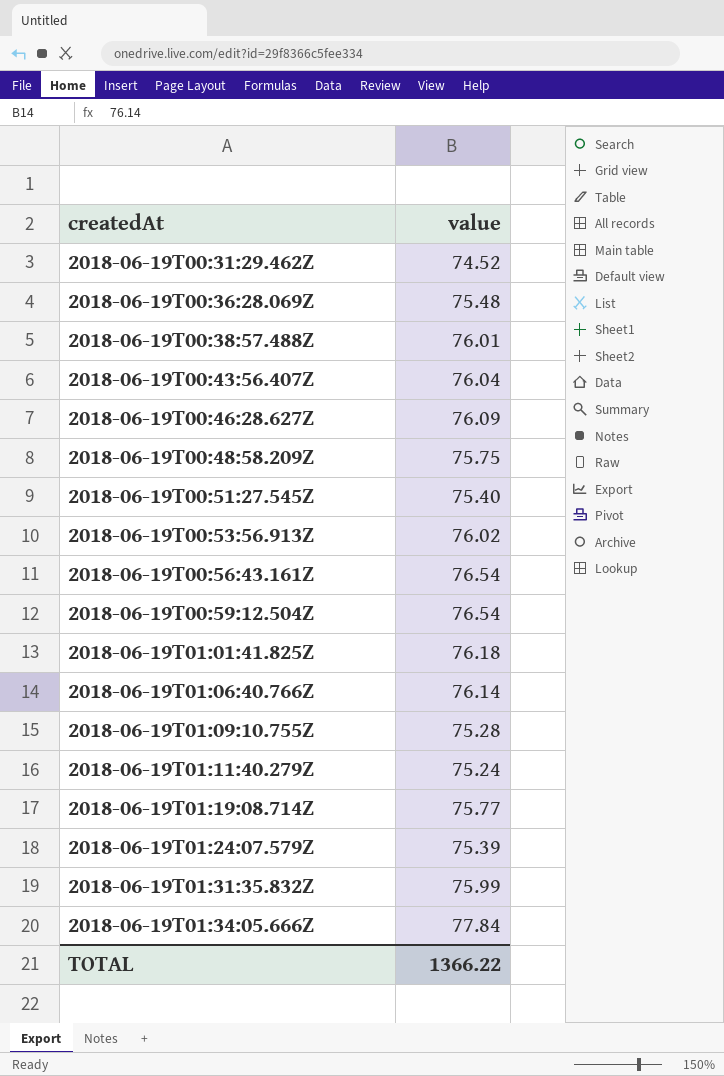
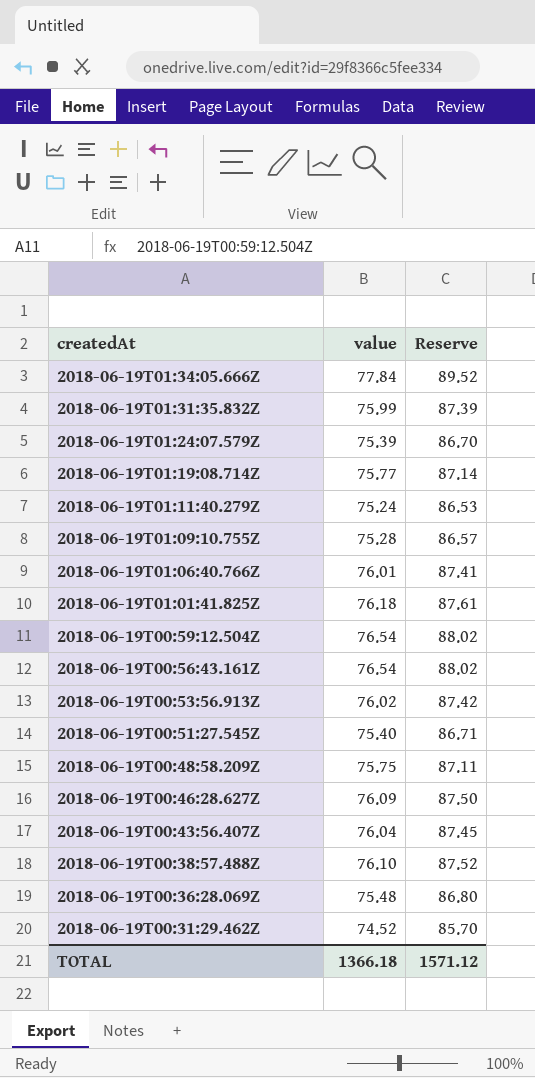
row order: createdAt ascending -> createdAt descending
column Reserve | formula: none -> [value] * 1.15
2018-06-19T01:06:40.766Z | value: 76.14 -> 76.01
2018-06-19T00:38:57.488Z | value: 76.01 -> 76.10
TOTAL | value: 1366.22 -> 1366.18

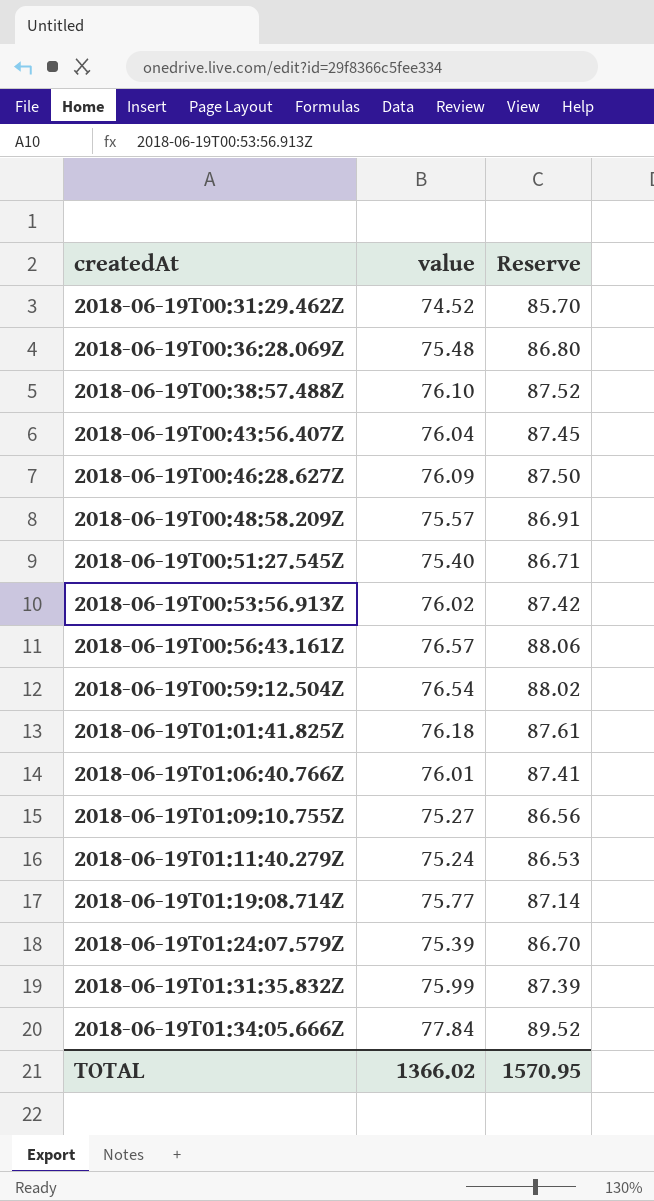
row order: createdAt descending -> createdAt ascending
2018-06-19T00:48:58.209Z | value: 75.75 -> 75.57
2018-06-19T00:48:58.209Z | Reserve: 87.11 -> 86.91
2018-06-19T00:56:43.161Z | value: 76.54 -> 76.57
2018-06-19T00:56:43.161Z | Reserve: 88.02 -> 88.06
2018-06-19T01:09:10.755Z | value: 75.28 -> 75.27
2018-06-19T01:09:10.755Z | Reserve: 86.57 -> 86.56
TOTAL | value: 1366.18 -> 1366.02
TOTAL | Reserve: 1571.12 -> 1570.95

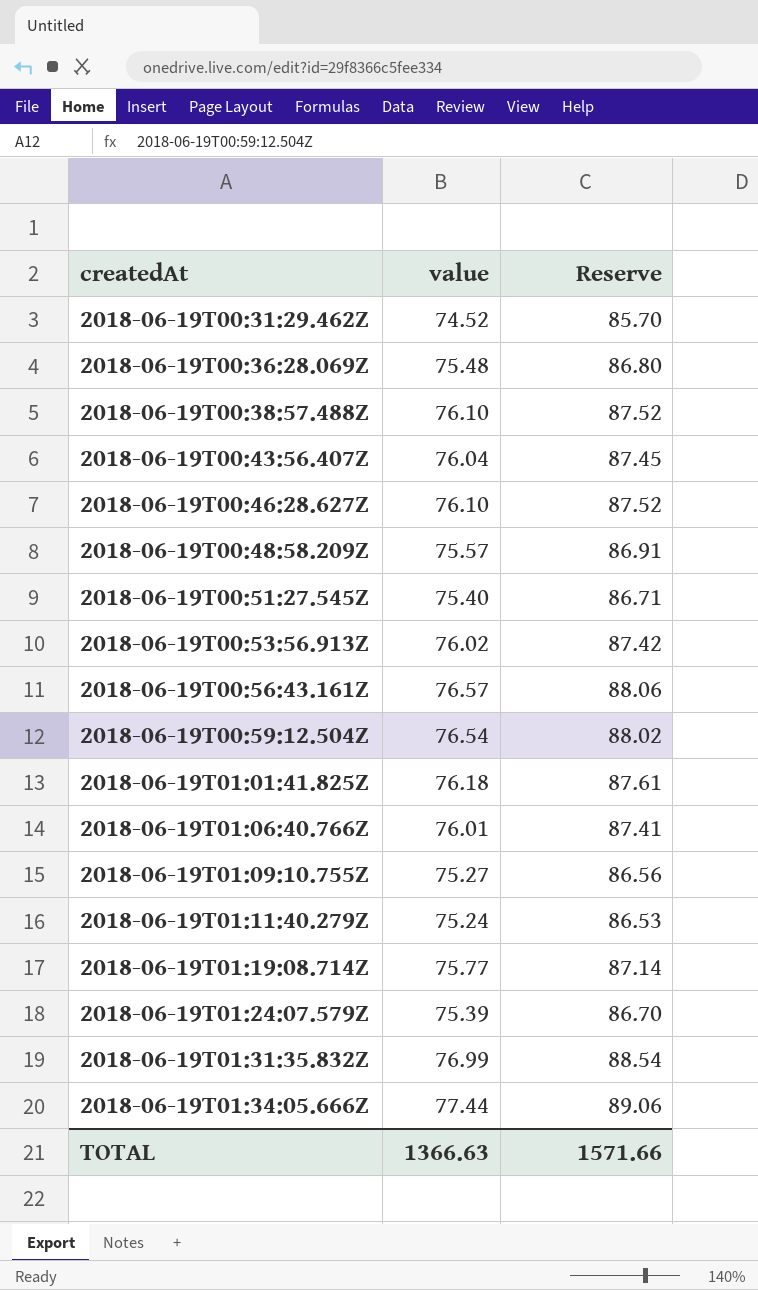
2018-06-19T00:46:28.627Z | value: 76.09 -> 76.10
2018-06-19T00:46:28.627Z | Reserve: 87.50 -> 87.52
2018-06-19T01:31:35.832Z | value: 75.99 -> 76.99
2018-06-19T01:31:35.832Z | Reserve: 87.39 -> 88.54
2018-06-19T01:34:05.666Z | value: 77.84 -> 77.44
2018-06-19T01:34:05.666Z | Reserve: 89.52 -> 89.06
TOTAL | value: 1366.02 -> 1366.63
TOTAL | Reserve: 1570.95 -> 1571.66

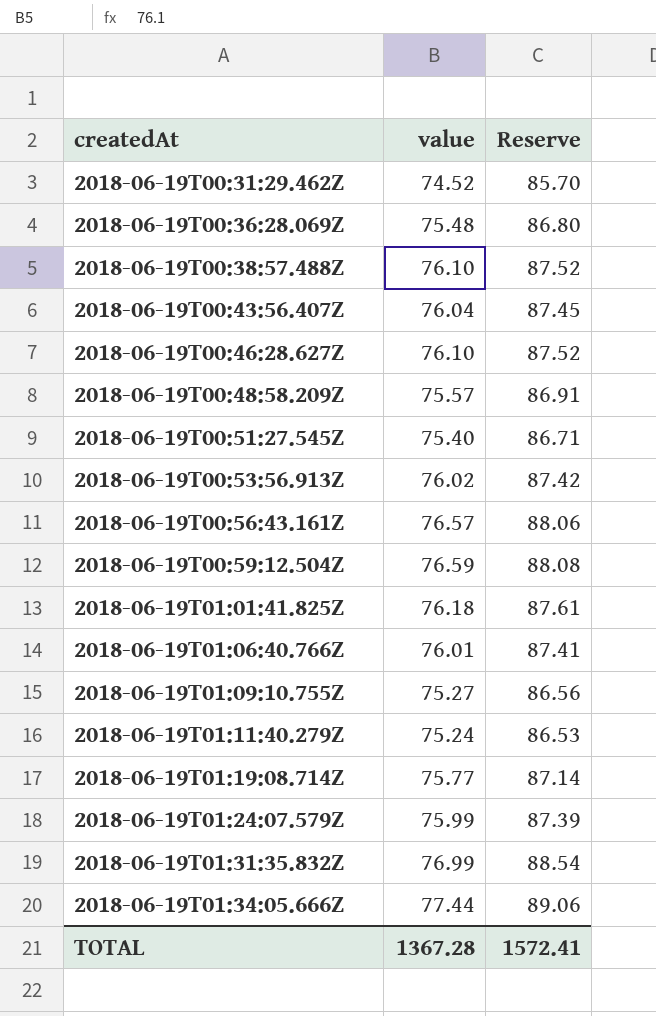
2018-06-19T00:59:12.504Z | value: 76.54 -> 76.59
2018-06-19T00:59:12.504Z | Reserve: 88.02 -> 88.08
2018-06-19T01:24:07.579Z | value: 75.39 -> 75.99
2018-06-19T01:24:07.579Z | Reserve: 86.70 -> 87.39
TOTAL | value: 1366.63 -> 1367.28
TOTAL | Reserve: 1571.66 -> 1572.41

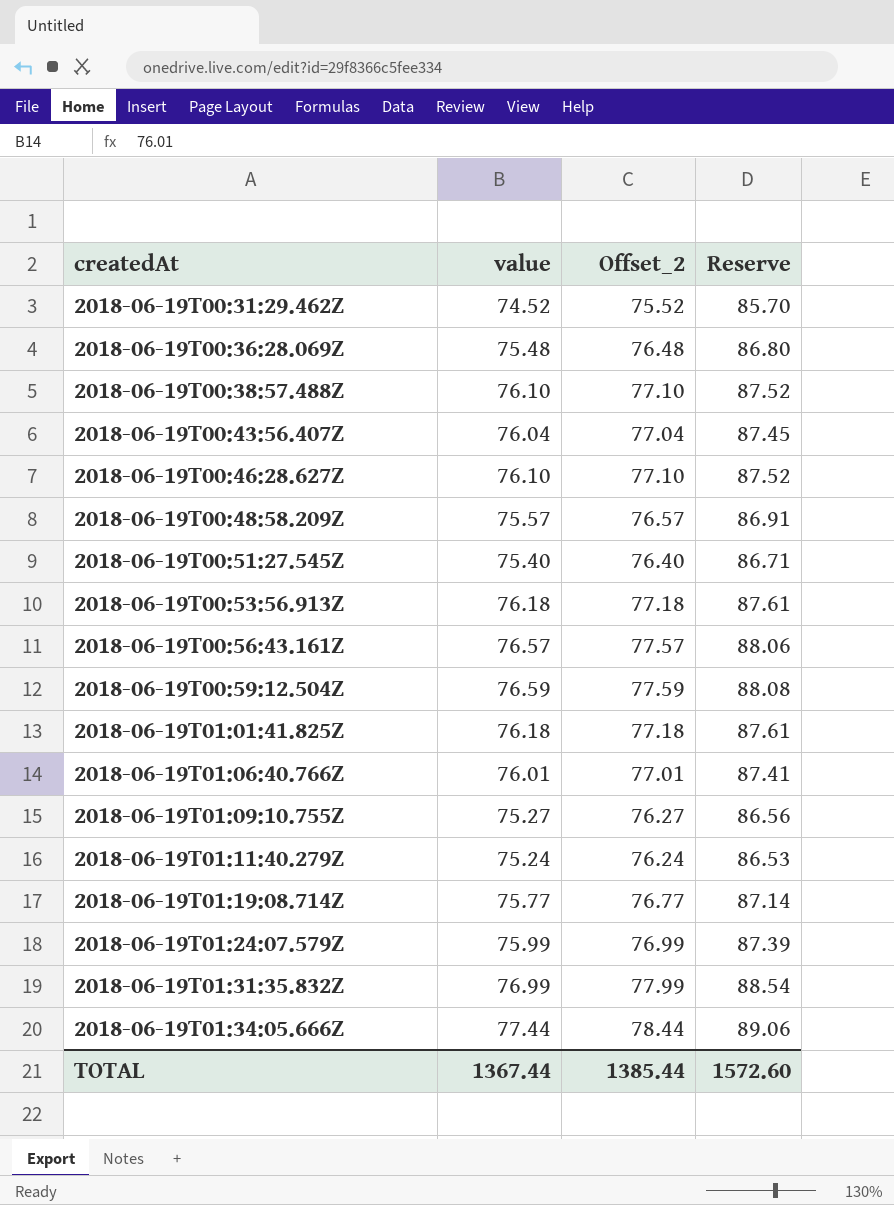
column Offset_2 | formula: none -> [value] + 1
2018-06-19T00:53:56.913Z | value: 76.02 -> 76.18
2018-06-19T00:53:56.913Z | Reserve: 87.42 -> 87.61
TOTAL | value: 1367.28 -> 1367.44
TOTAL | Reserve: 1572.41 -> 1572.60

